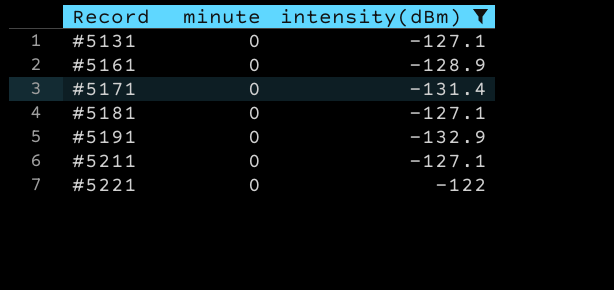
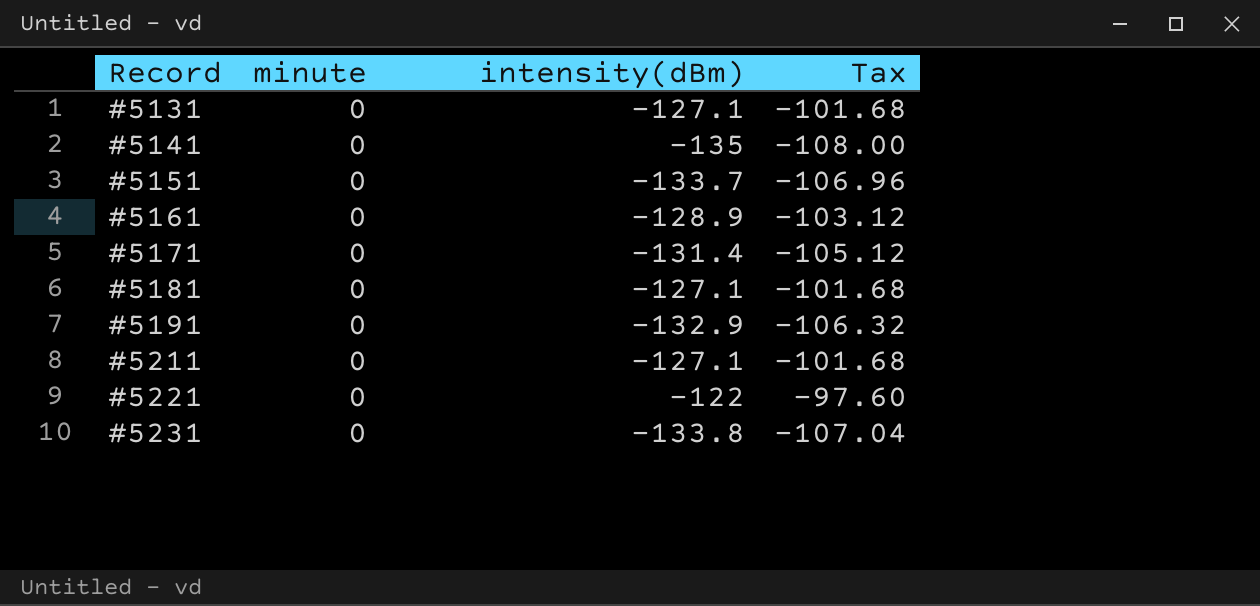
filter: intensity(dBm) >= -132.9 -> none
column Tax | formula: none -> [intensity(dBm)] * 0.8

